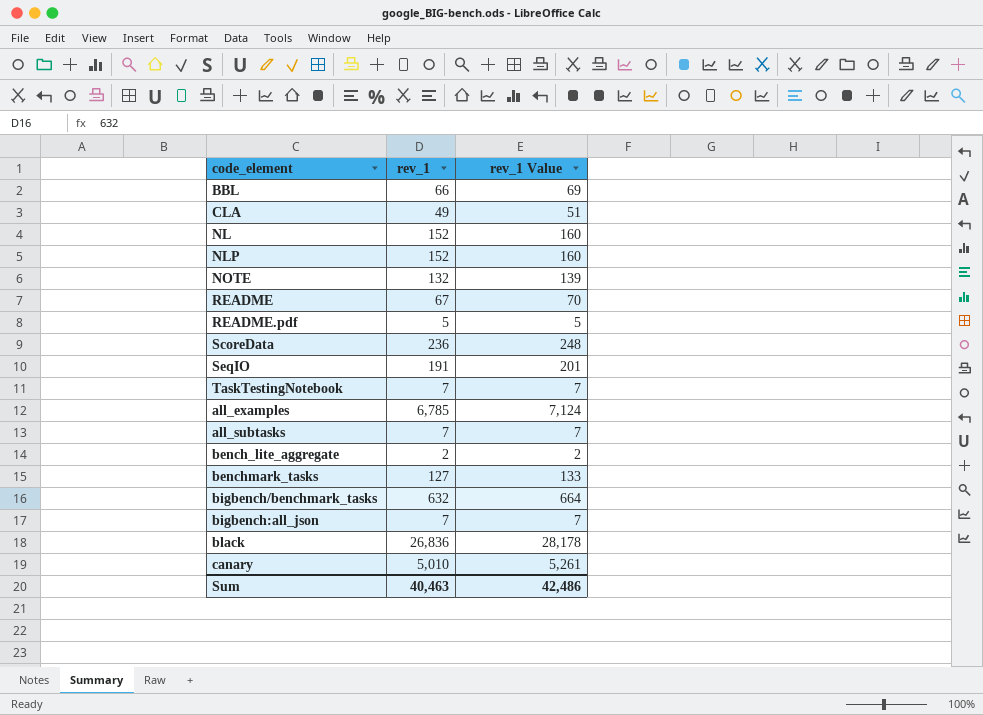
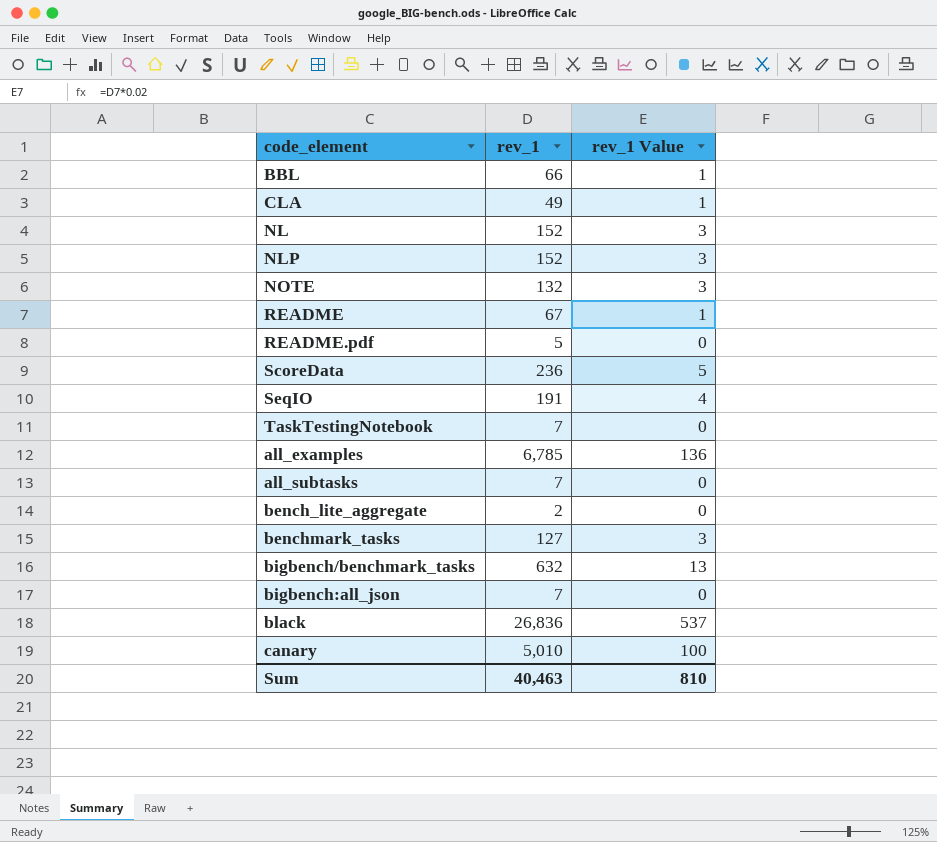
column rev_1 Value | formula: [rev_1] * 1.05 -> [rev_1] * 0.02
Sum | rev_1 Value: 42,486 -> 810

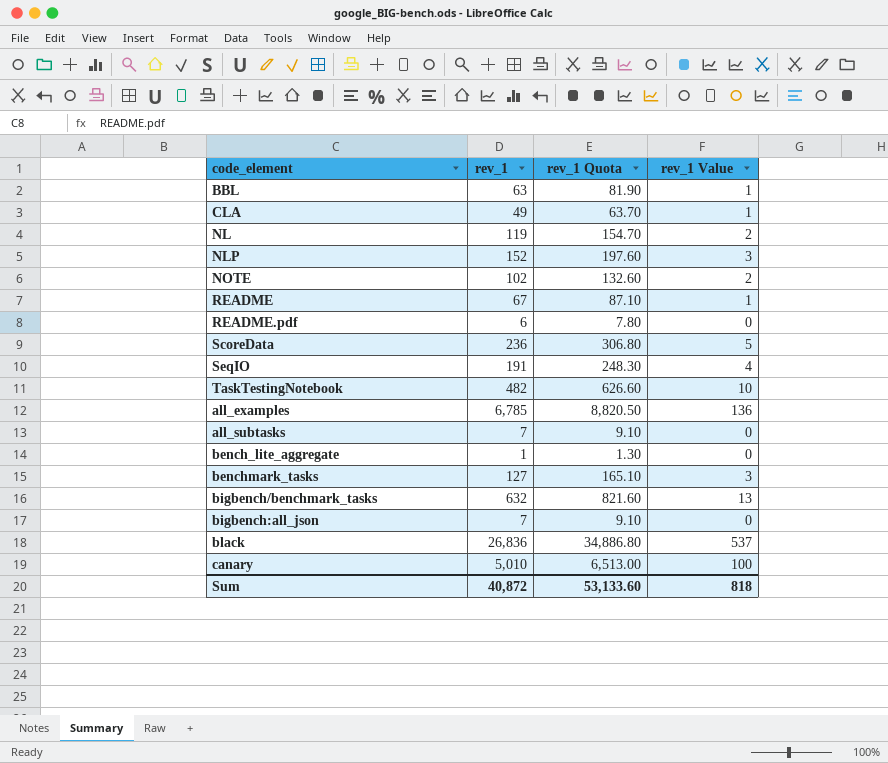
column rev_1 Quota | formula: none -> [rev_1] * 1.3
BBL | rev_1: 66 -> 63
NL | rev_1: 152 -> 119
NL | rev_1 Value: 3 -> 2
NOTE | rev_1: 132 -> 102
NOTE | rev_1 Value: 3 -> 2
README.pdf | rev_1: 5 -> 6
TaskTestingNotebook | rev_1: 7 -> 482
TaskTestingNotebook | rev_1 Value: 0 -> 10
bench_lite_aggregate | rev_1: 2 -> 1
Sum | rev_1: 40,463 -> 40,872
Sum | rev_1 Value: 810 -> 818

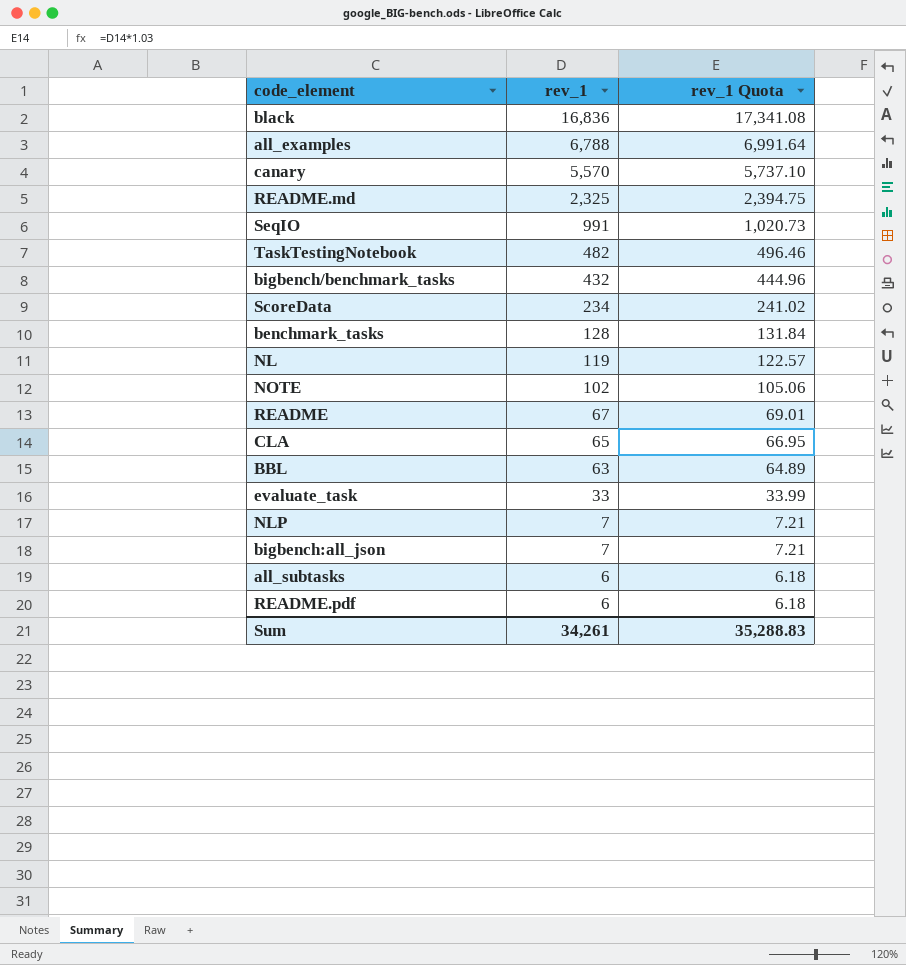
row order: none -> rev_1 descending
column rev_1 Value | formula: [rev_1] * 0.02 -> none
column rev_1 Quota | formula: [rev_1] * 1.3 -> [rev_1] * 1.03
row bench_lite_aggregate: 1 | 1.30 | 0 -> none
black | rev_1: 26,836 -> 16,836
all_examples | rev_1: 6,785 -> 6,788
canary | rev_1: 5,010 -> 5,570
row README.md: none -> 2,325 | 2,394.75
SeqIO | rev_1: 191 -> 991
bigbench/benchmark_tasks | rev_1: 632 -> 432
ScoreData | rev_1: 236 -> 234
benchmark_tasks | rev_1: 127 -> 128
CLA | rev_1: 49 -> 65
row evaluate_task: none -> 33 | 33.99
NLP | rev_1: 152 -> 7
all_subtasks | rev_1: 7 -> 6
Sum | rev_1: 40,872 -> 34,261
Sum | rev_1 Quota: 53,133.60 -> 35,288.83

